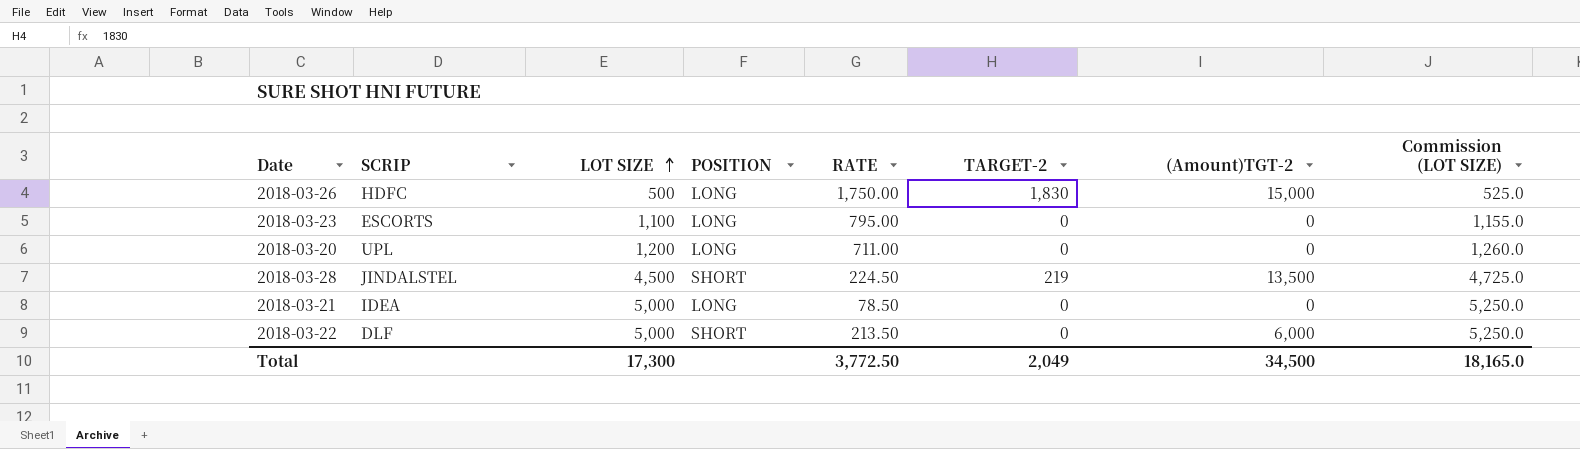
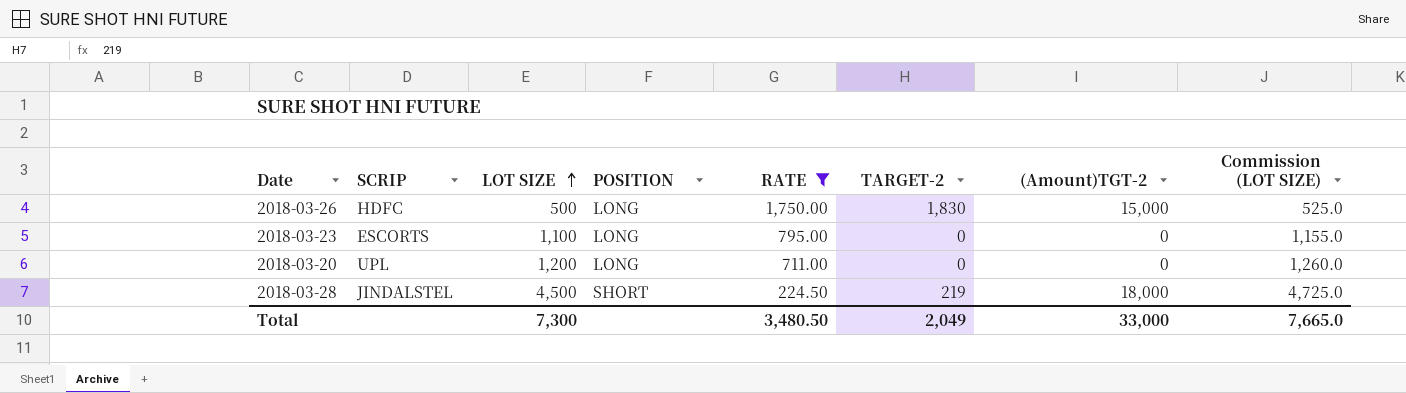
filter: none -> RATE >= 224.50
2018-03-28 | (Amount)TGT-2: 13,500 -> 18,000
Total | LOT SIZE: 17,300 -> 7,300
Total | RATE: 3,772.50 -> 3,480.50
Total | (Amount)TGT-2: 34,500 -> 33,000
Total | Commission (LOT SIZE): 18,165.0 -> 7,665.0

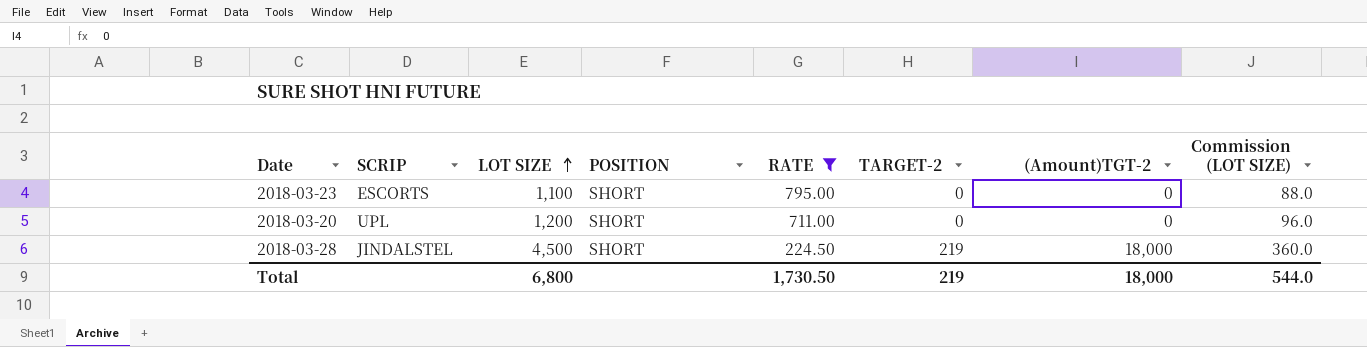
column Commission (LOT SIZE) | formula: [LOT SIZE] * 1.05 -> [LOT SIZE] * 0.08
row 2018-03-26: HDFC | 500 | LONG | 1,750.00 | 1,830 | 15,000 | 525.0 -> none
2018-03-23 | POSITION: LONG -> SHORT
2018-03-20 | POSITION: LONG -> SHORT
Total | LOT SIZE: 7,300 -> 6,800
Total | RATE: 3,480.50 -> 1,730.50
Total | TARGET-2: 2,049 -> 219
Total | (Amount)TGT-2: 33,000 -> 18,000
Total | Commission (LOT SIZE): 7,665.0 -> 544.0

